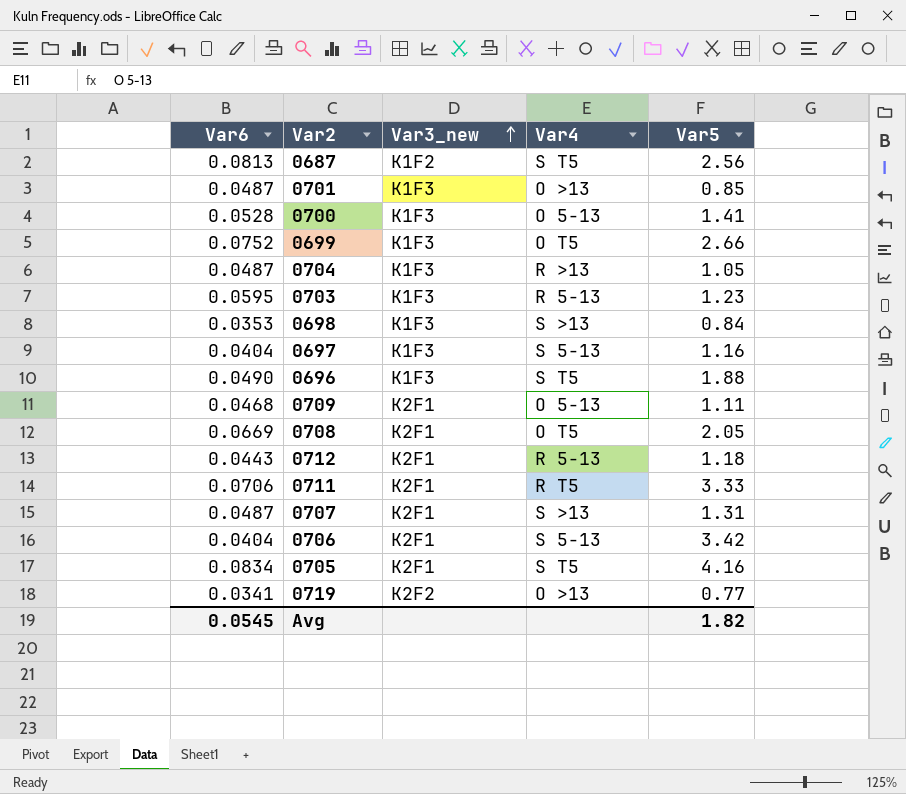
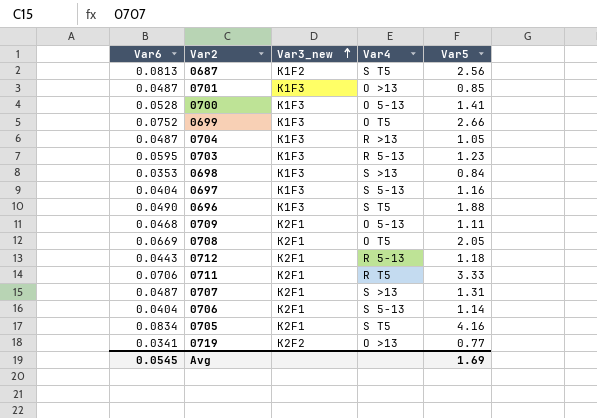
0706 | Var5: 3.42 -> 1.14
Avg | Var5: 1.82 -> 1.69

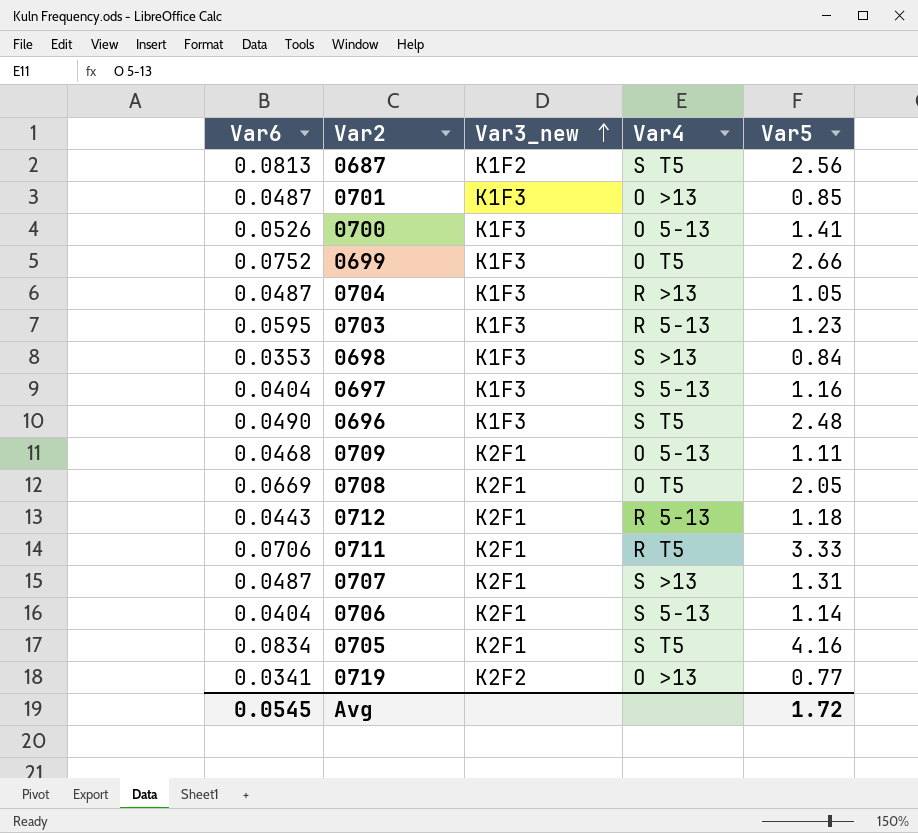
0700 | Var6: 0.0528 -> 0.0526
0696 | Var5: 1.88 -> 2.48
Avg | Var5: 1.69 -> 1.72

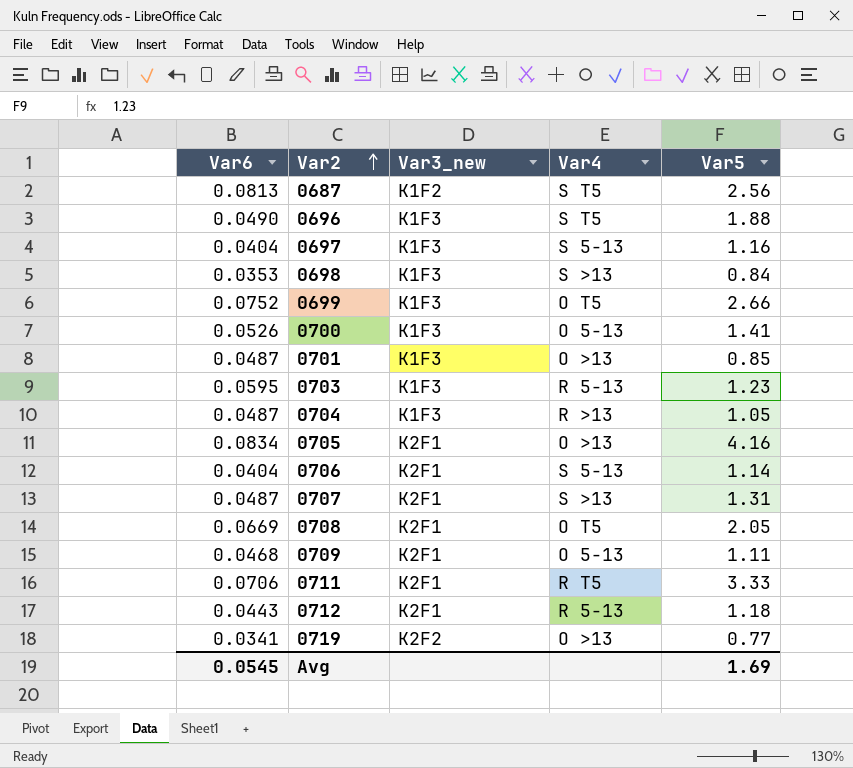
row order: Var3_new ascending -> Var2 ascending
0696 | Var5: 2.48 -> 1.88
0705 | Var4: S T5 -> O >13
Avg | Var5: 1.72 -> 1.69

